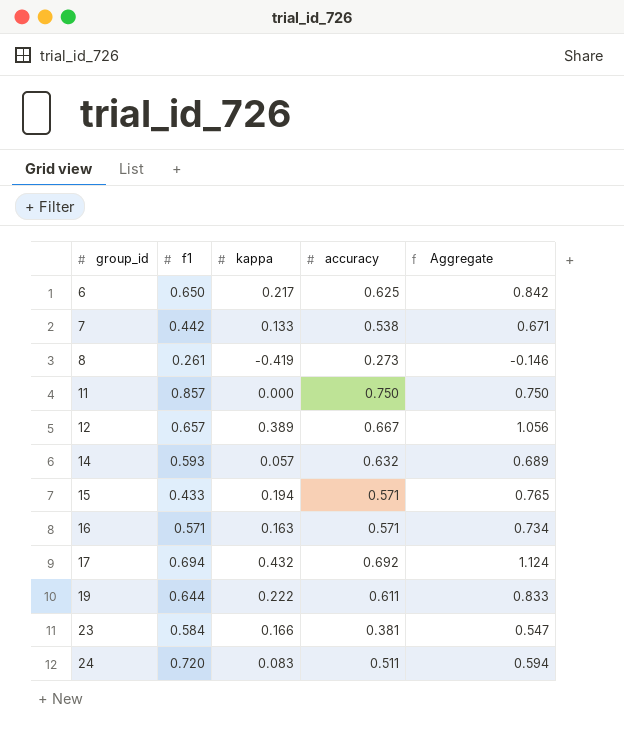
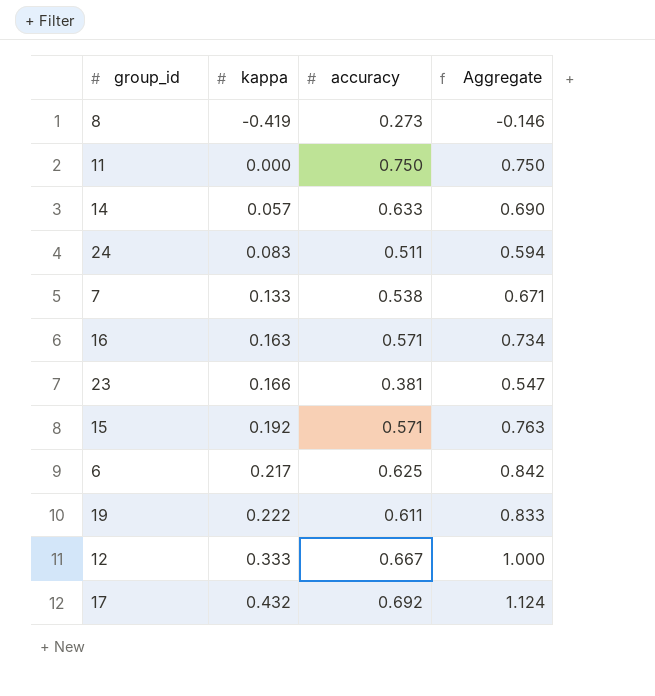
row order: group_id ascending -> kappa ascending
column f1 | position: 2 -> none
14 | accuracy: 0.632 -> 0.633
14 | Aggregate: 0.689 -> 0.690
15 | kappa: 0.194 -> 0.192
15 | Aggregate: 0.765 -> 0.763
12 | kappa: 0.389 -> 0.333
12 | Aggregate: 1.056 -> 1.000

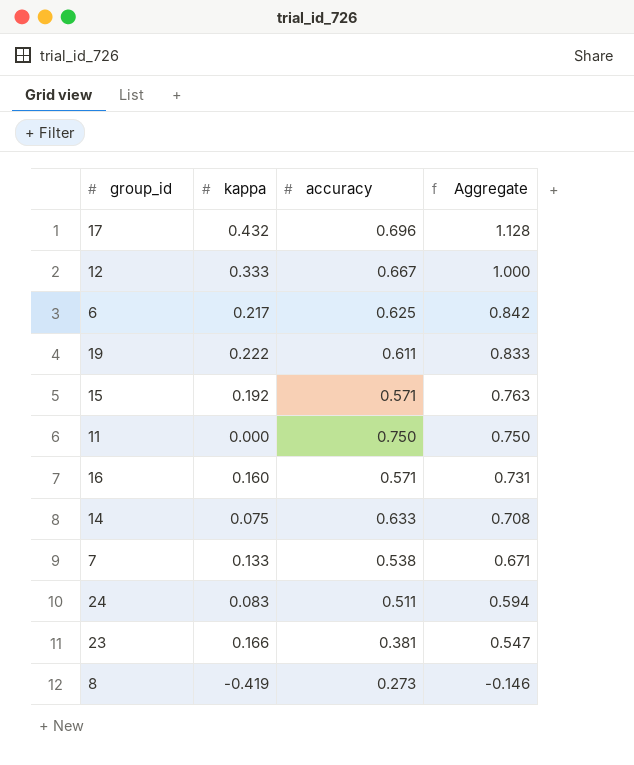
row order: kappa ascending -> Aggregate descending
17 | accuracy: 0.692 -> 0.696
17 | Aggregate: 1.124 -> 1.128
16 | kappa: 0.163 -> 0.160
16 | Aggregate: 0.734 -> 0.731
14 | kappa: 0.057 -> 0.075
14 | Aggregate: 0.690 -> 0.708

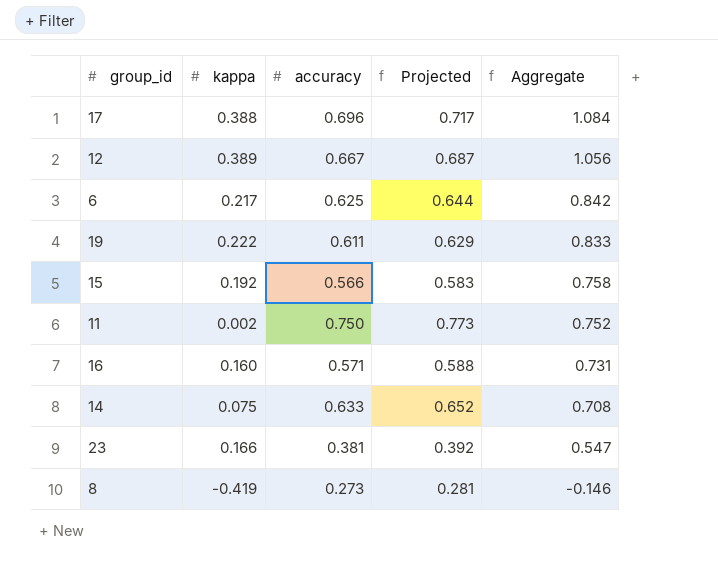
column Projected | formula: none -> [accuracy] * 1.03
row 7: 0.133 | 0.538 | 0.671 -> none
row 24: 0.083 | 0.511 | 0.594 -> none
17 | kappa: 0.432 -> 0.388
17 | Aggregate: 1.128 -> 1.084
12 | kappa: 0.333 -> 0.389
12 | Aggregate: 1.000 -> 1.056
15 | accuracy: 0.571 -> 0.566
15 | Aggregate: 0.763 -> 0.758
11 | kappa: 0.000 -> 0.002
11 | Aggregate: 0.750 -> 0.752

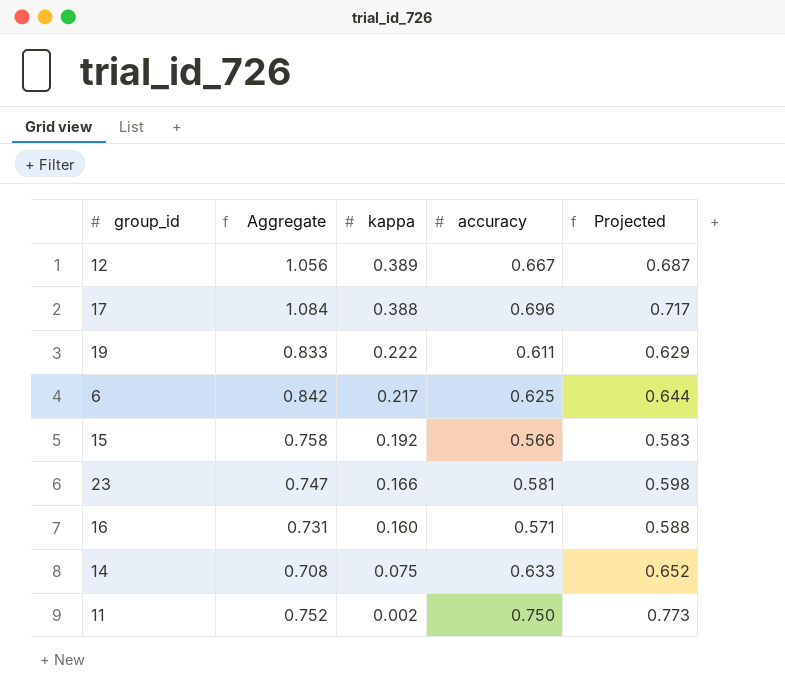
row order: Aggregate descending -> kappa descending
column Aggregate | position: 5 -> 2
row 8: -0.419 | 0.273 | 0.281 | -0.146 -> none
23 | Aggregate: 0.547 -> 0.747
23 | accuracy: 0.381 -> 0.581
23 | Projected: 0.392 -> 0.598

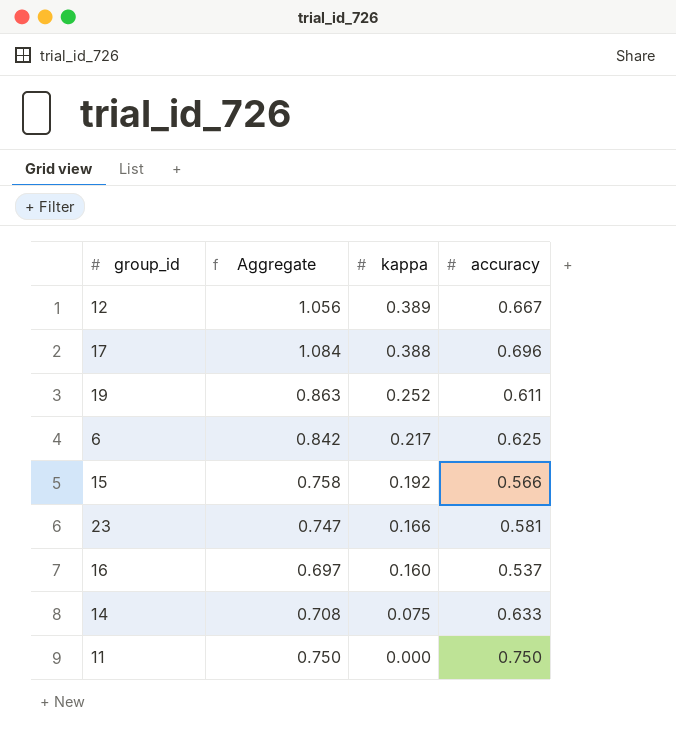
column Projected | formula: [accuracy] * 1.03 -> none
19 | Aggregate: 0.833 -> 0.863
19 | kappa: 0.222 -> 0.252
16 | Aggregate: 0.731 -> 0.697
16 | accuracy: 0.571 -> 0.537
11 | Aggregate: 0.752 -> 0.750
11 | kappa: 0.002 -> 0.000

